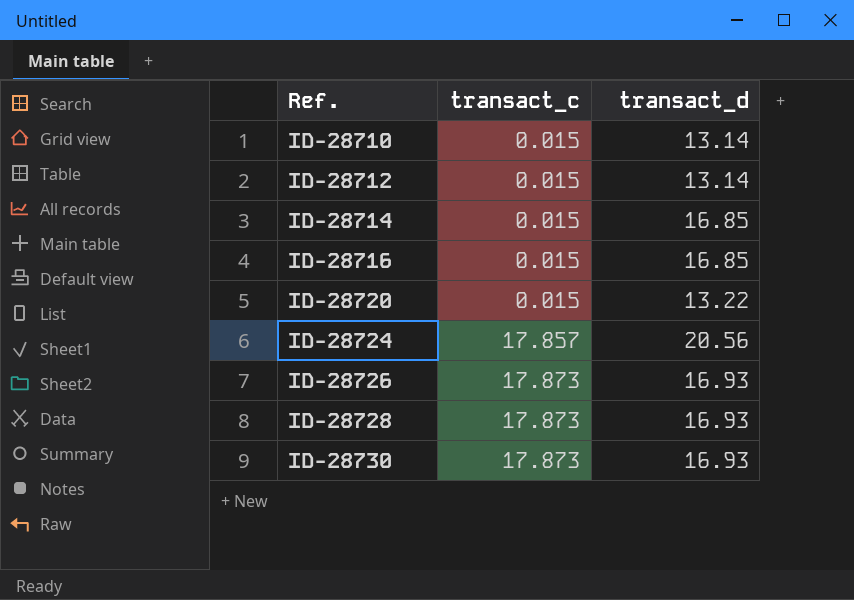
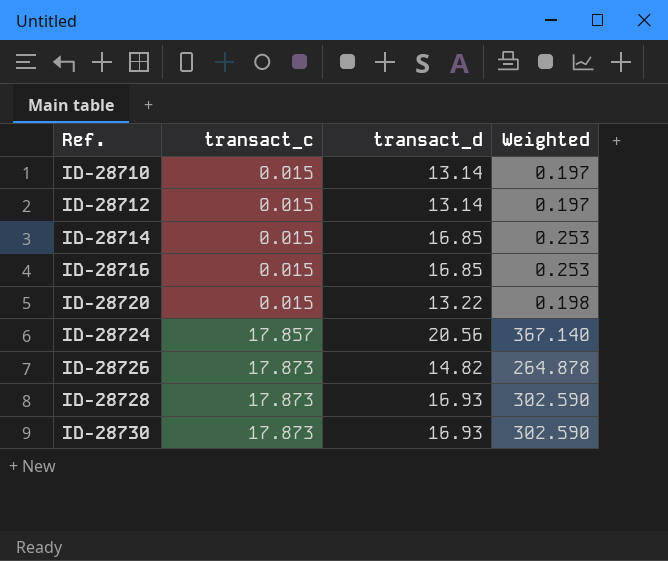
column Weighted | formula: none -> [transact_c] * [transact_d]
ID-28726 | transact_d: 16.93 -> 14.82

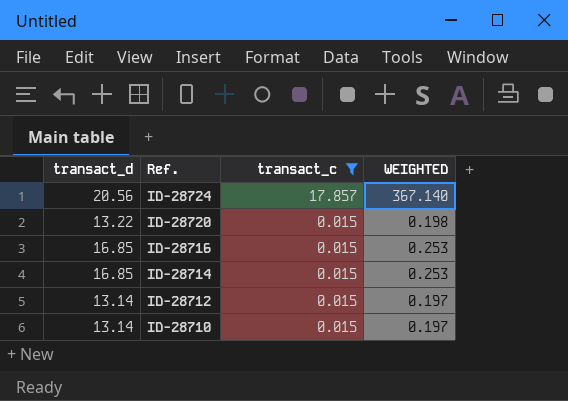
filter: none -> transact_c != 17.873
row order: Ref. ascending -> Ref. descending
column transact_d | position: 3 -> 1
column name: Weighted -> WEIGHTED

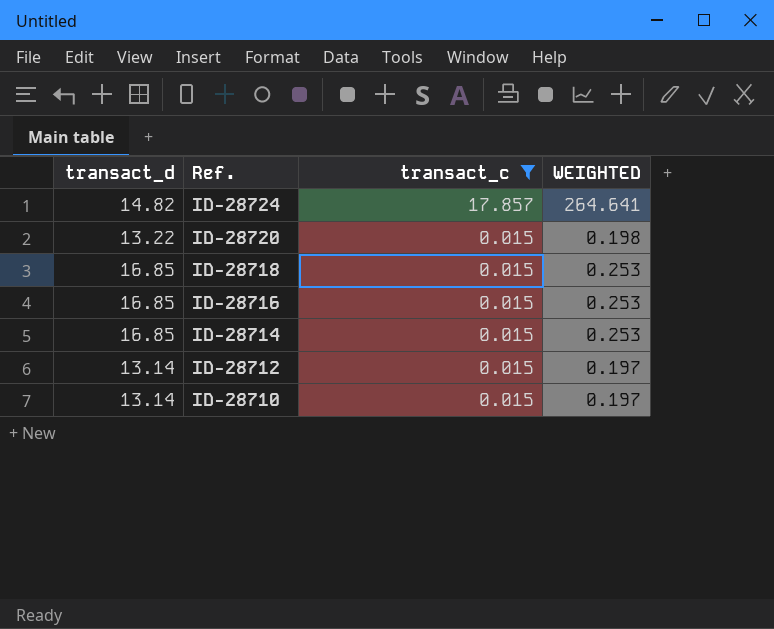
ID-28724 | transact_d: 20.56 -> 14.82
ID-28724 | WEIGHTED: 367.140 -> 264.641
row ID-28718: none -> 16.85 | 0.015 | 0.253

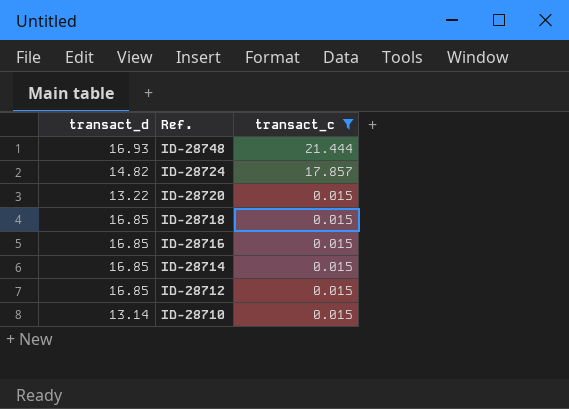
column WEIGHTED | formula: [transact_d] * [transact_c] -> none
row ID-28748: none -> 16.93 | 21.444
ID-28712 | transact_d: 13.14 -> 16.85

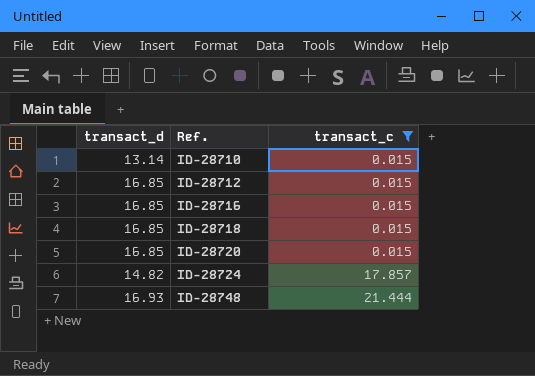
row order: Ref. descending -> Ref. ascending
row ID-28714: 16.85 | 0.015 -> none
ID-28720 | transact_d: 13.22 -> 16.85

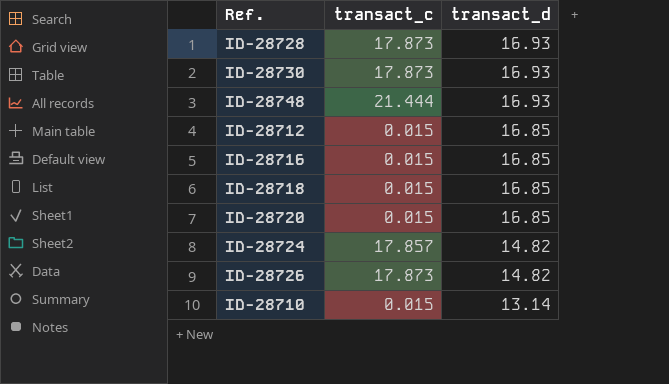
filter: transact_c != 17.873 -> none
row order: Ref. ascending -> transact_d descending
column transact_d | position: 1 -> 3

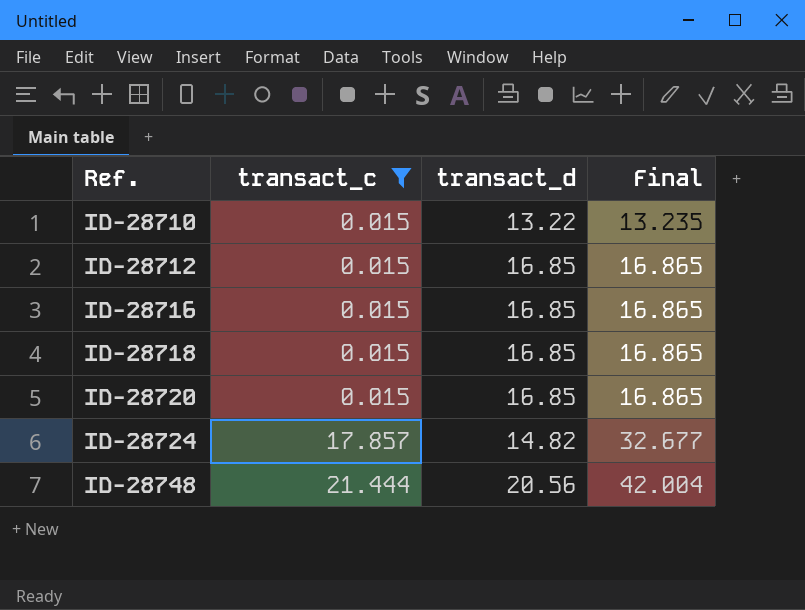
filter: none -> transact_c != 17.873
row order: transact_d descending -> Ref. ascending
column Final | formula: none -> [transact_c] + [transact_d]
ID-28710 | transact_d: 13.14 -> 13.22
ID-28748 | transact_d: 16.93 -> 20.56

